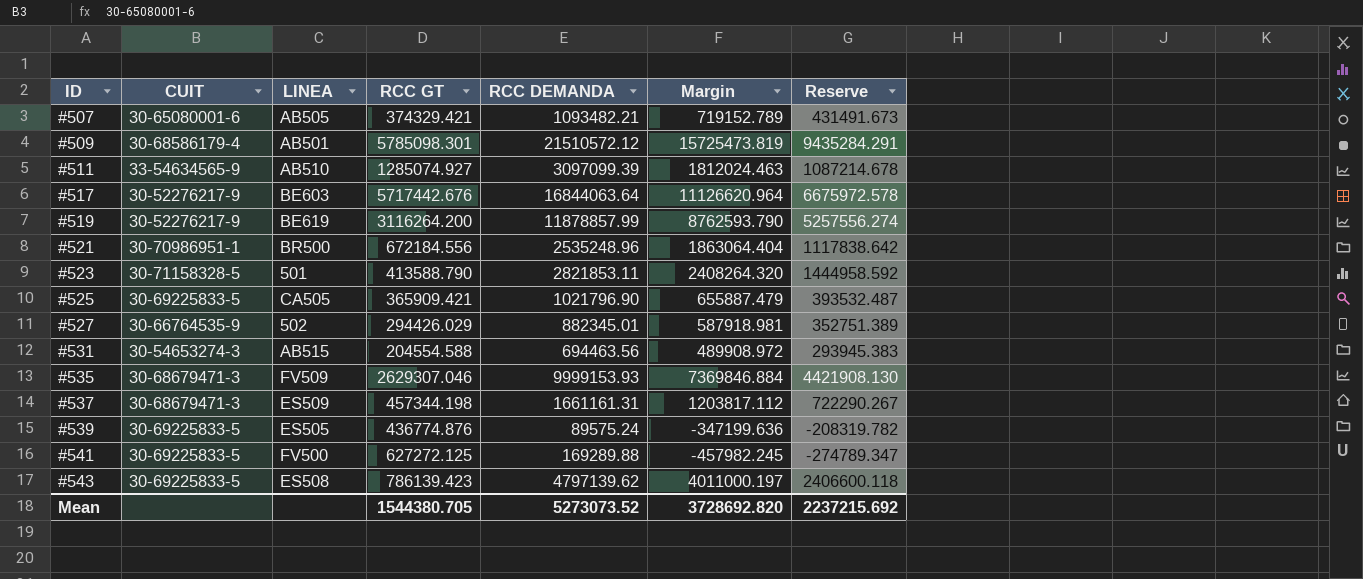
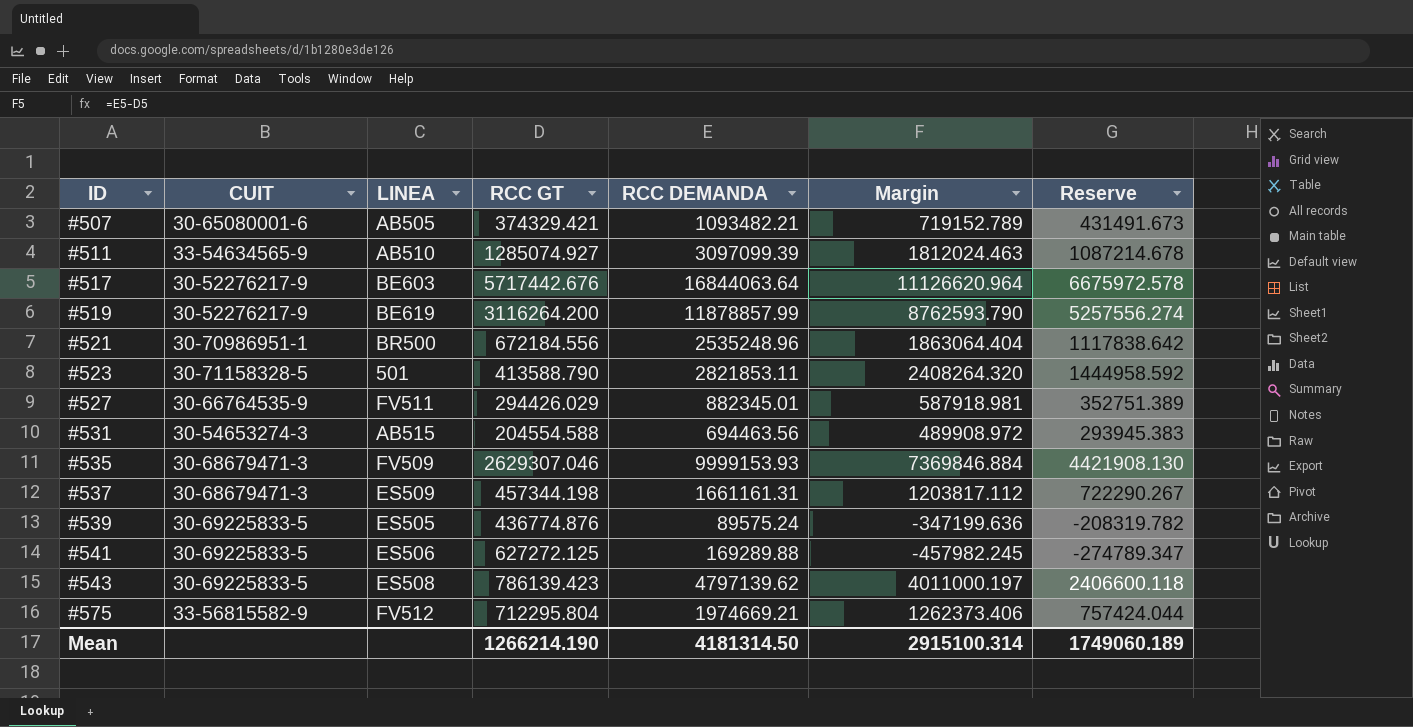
row #509: 30-68586179-4 | AB501 | 5785098.301 | 21510572.12 | 15725473.819 | 9435284.291 -> none
row #525: 30-69225833-5 | CA505 | 365909.421 | 1021796.90 | 655887.479 | 393532.487 -> none
#527 | LINEA: 502 -> FV511
#541 | LINEA: FV500 -> ES506
row #575: none -> 33-56815582-9 | FV512 | 712295.804 | 1974669.21 | 1262373.406 | 757424.044
Mean | RCC GT: 1544380.705 -> 1266214.190
Mean | RCC DEMANDA: 5273073.52 -> 4181314.50
Mean | Margin: 3728692.820 -> 2915100.314
Mean | Reserve: 2237215.692 -> 1749060.189

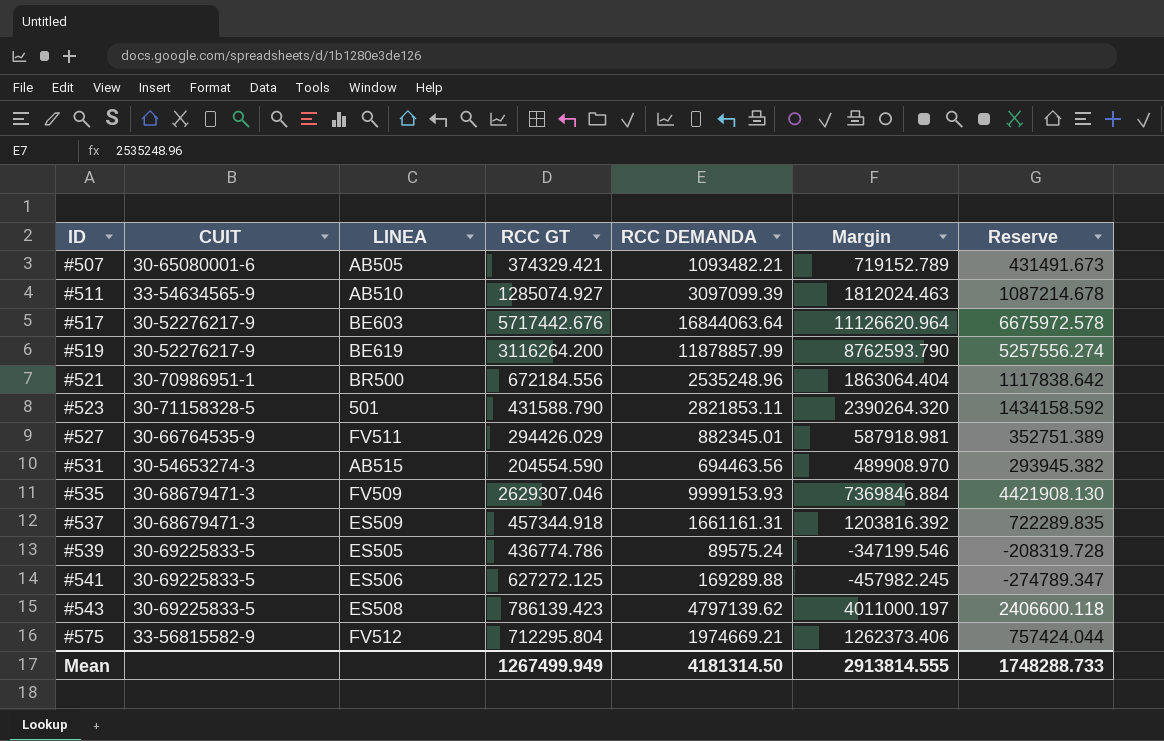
#523 | RCC GT: 413588.790 -> 431588.790
#523 | Margin: 2408264.320 -> 2390264.320
#523 | Reserve: 1444958.592 -> 1434158.592
#531 | RCC GT: 204554.588 -> 204554.590
#531 | Margin: 489908.972 -> 489908.970
#531 | Reserve: 293945.383 -> 293945.382
#537 | RCC GT: 457344.198 -> 457344.918
#537 | Margin: 1203817.112 -> 1203816.392
#537 | Reserve: 722290.267 -> 722289.835
#539 | RCC GT: 436774.876 -> 436774.786
#539 | Margin: -347199.636 -> -347199.546
#539 | Reserve: -208319.782 -> -208319.728
Mean | RCC GT: 1266214.190 -> 1267499.949
Mean | Margin: 2915100.314 -> 2913814.555
Mean | Reserve: 1749060.189 -> 1748288.733

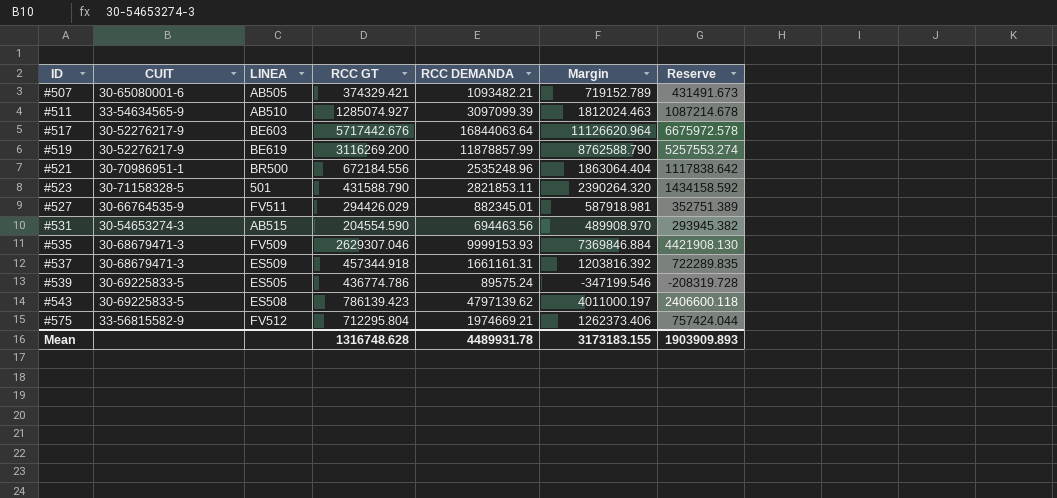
row #541: 30-69225833-5 | ES506 | 627272.125 | 169289.88 | -457982.245 | -274789.347 -> none
#519 | RCC GT: 3116264.200 -> 3116269.200
#519 | Margin: 8762593.790 -> 8762588.790
#519 | Reserve: 5257556.274 -> 5257553.274
Mean | RCC GT: 1267499.949 -> 1316748.628
Mean | RCC DEMANDA: 4181314.50 -> 4489931.78
Mean | Margin: 2913814.555 -> 3173183.155
Mean | Reserve: 1748288.733 -> 1903909.893

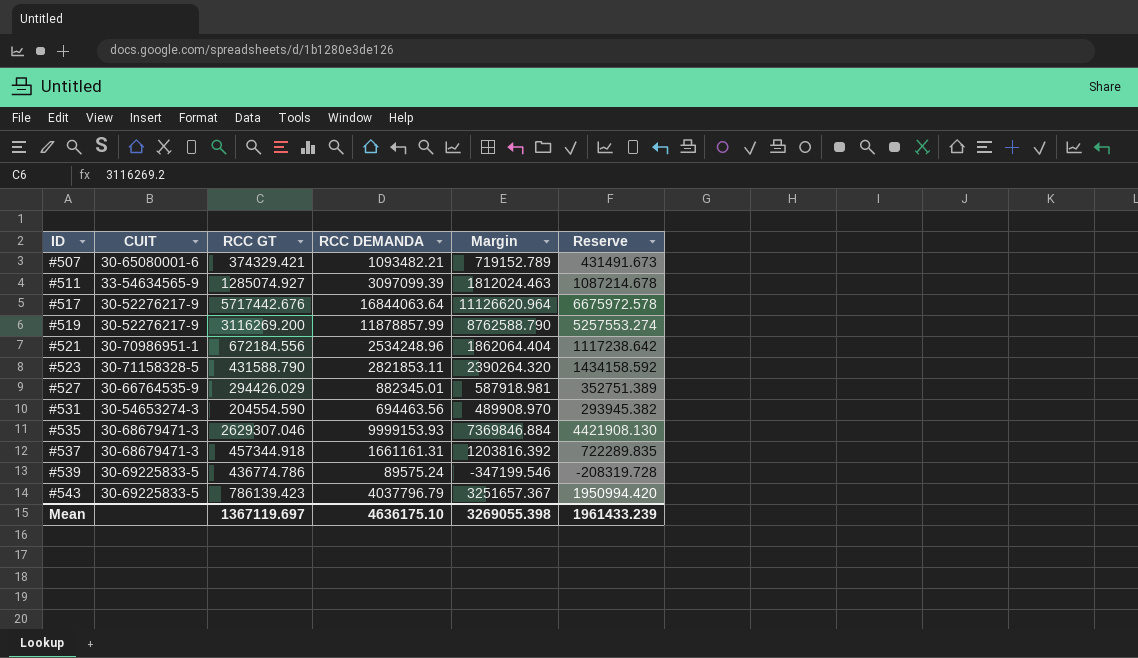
column LINEA | position: 3 -> none
row #575: 33-56815582-9 | FV512 | 712295.804 | 1974669.21 | 1262373.406 | 757424.044 -> none
#521 | RCC DEMANDA: 2535248.96 -> 2534248.96
#521 | Margin: 1863064.404 -> 1862064.404
#521 | Reserve: 1117838.642 -> 1117238.642
#543 | RCC DEMANDA: 4797139.62 -> 4037796.79
#543 | Margin: 4011000.197 -> 3251657.367
#543 | Reserve: 2406600.118 -> 1950994.420
Mean | RCC GT: 1316748.628 -> 1367119.697
Mean | RCC DEMANDA: 4489931.78 -> 4636175.10
Mean | Margin: 3173183.155 -> 3269055.398
Mean | Reserve: 1903909.893 -> 1961433.239

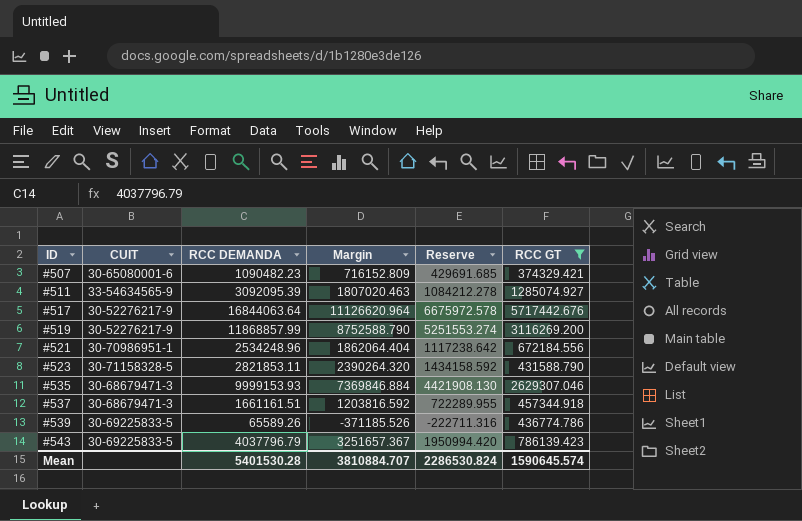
filter: none -> RCC GT >= 374329.421
column RCC GT | position: 3 -> 6
#507 | RCC DEMANDA: 1093482.21 -> 1090482.23
#507 | Margin: 719152.789 -> 716152.809
#507 | Reserve: 431491.673 -> 429691.685
#511 | RCC DEMANDA: 3097099.39 -> 3092095.39
#511 | Margin: 1812024.463 -> 1807020.463
#511 | Reserve: 1087214.678 -> 1084212.278
#519 | RCC DEMANDA: 11878857.99 -> 11868857.99
#519 | Margin: 8762588.790 -> 8752588.790
#519 | Reserve: 5257553.274 -> 5251553.274
#537 | RCC DEMANDA: 1661161.31 -> 1661161.51
#537 | Margin: 1203816.392 -> 1203816.592
#537 | Reserve: 722289.835 -> 722289.955
#539 | RCC DEMANDA: 89575.24 -> 65589.26
#539 | Margin: -347199.546 -> -371185.526
#539 | Reserve: -208319.728 -> -222711.316
Mean | RCC DEMANDA: 4636175.10 -> 5401530.28
Mean | Margin: 3269055.398 -> 3810884.707
Mean | Reserve: 1961433.239 -> 2286530.824
Mean | RCC GT: 1367119.697 -> 1590645.574

